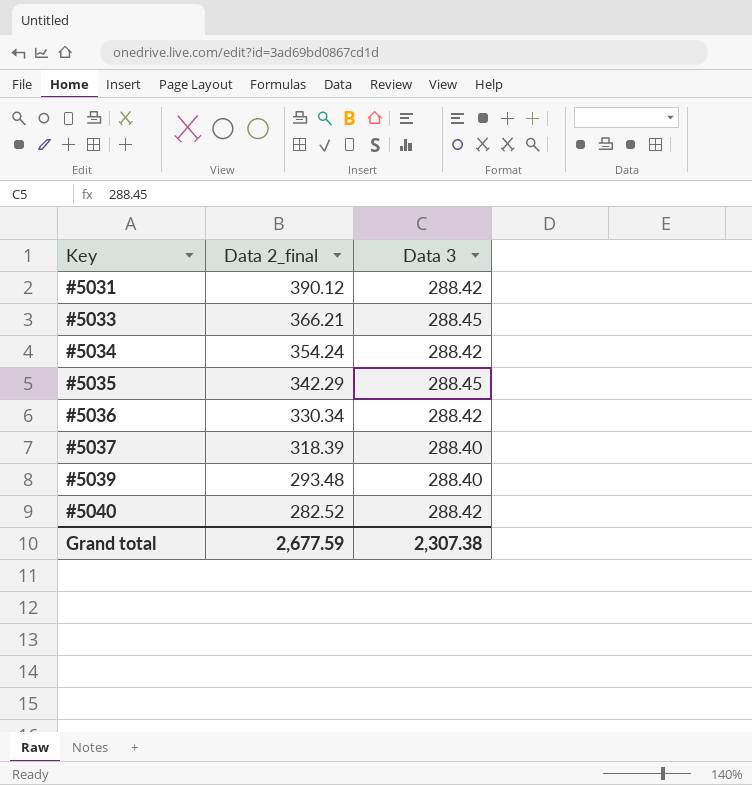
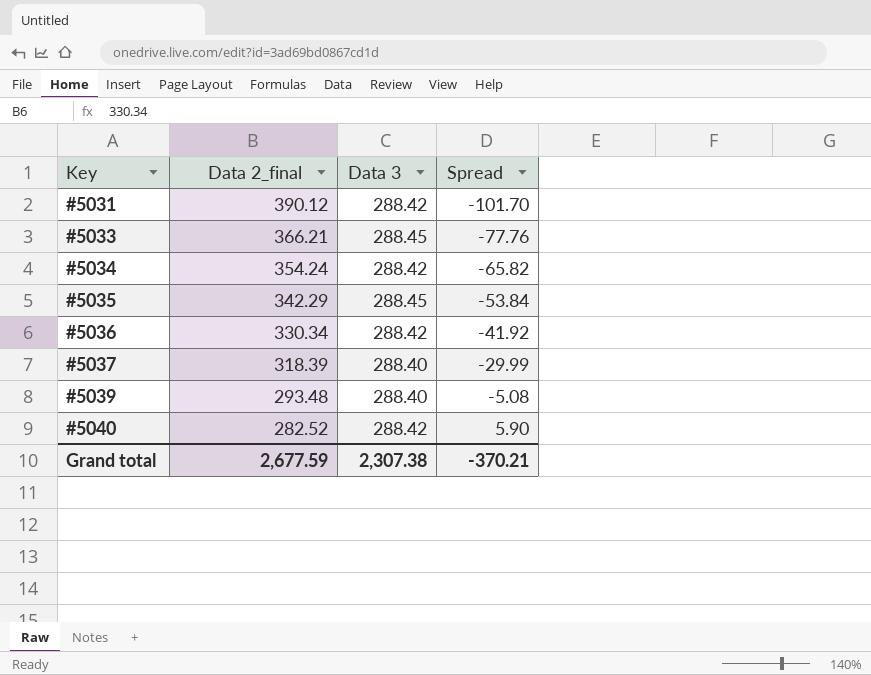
column Spread | formula: none -> [Data 3] - [Data 2_final]

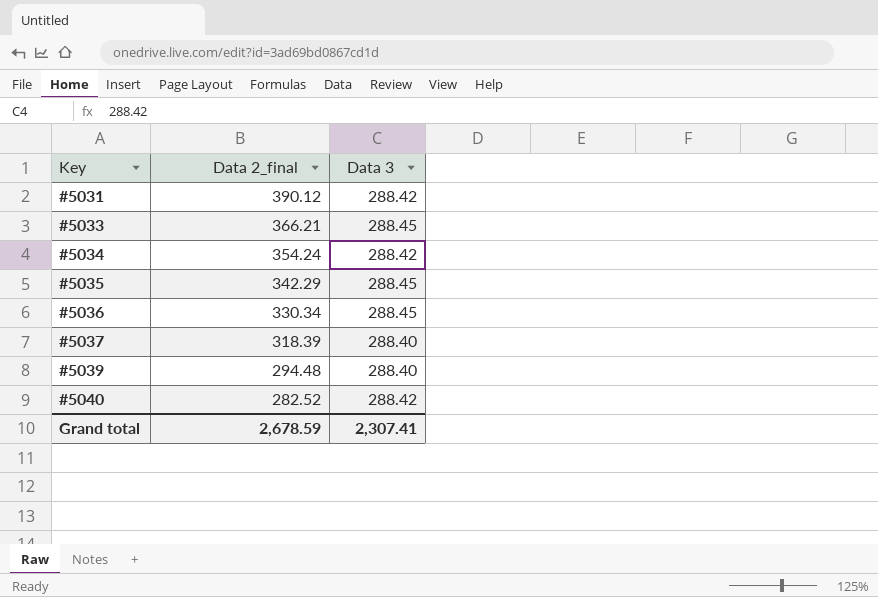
column Spread | formula: [Data 3] - [Data 2_final] -> none
#5036 | Data 3: 288.42 -> 288.45
#5039 | Data 2_final: 293.48 -> 294.48
Grand total | Data 2_final: 2,677.59 -> 2,678.59
Grand total | Data 3: 2,307.38 -> 2,307.41

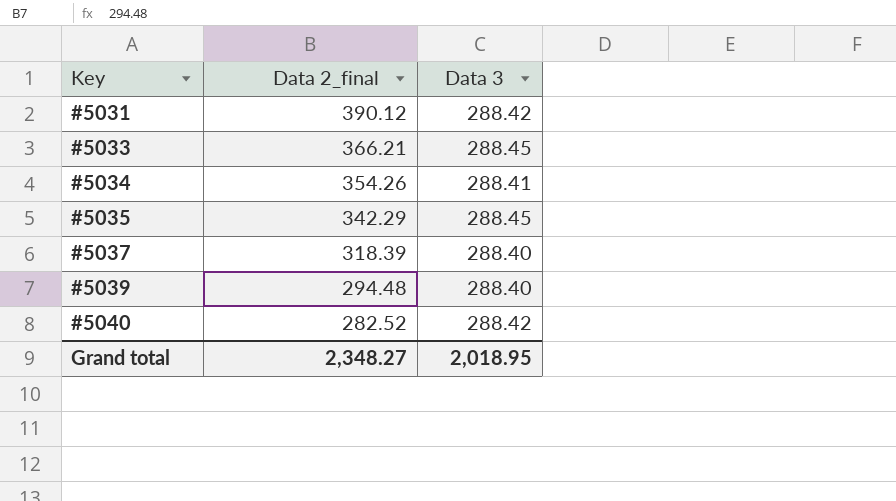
row #5036: 330.34 | 288.45 -> none
#5034 | Data 2_final: 354.24 -> 354.26
#5034 | Data 3: 288.42 -> 288.41
Grand total | Data 2_final: 2,678.59 -> 2,348.27
Grand total | Data 3: 2,307.41 -> 2,018.95

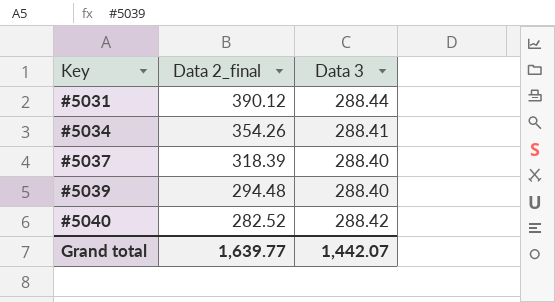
row #5033: 366.21 | 288.45 -> none
row #5035: 342.29 | 288.45 -> none
#5031 | Data 3: 288.42 -> 288.44
Grand total | Data 2_final: 2,348.27 -> 1,639.77
Grand total | Data 3: 2,018.95 -> 1,442.07

